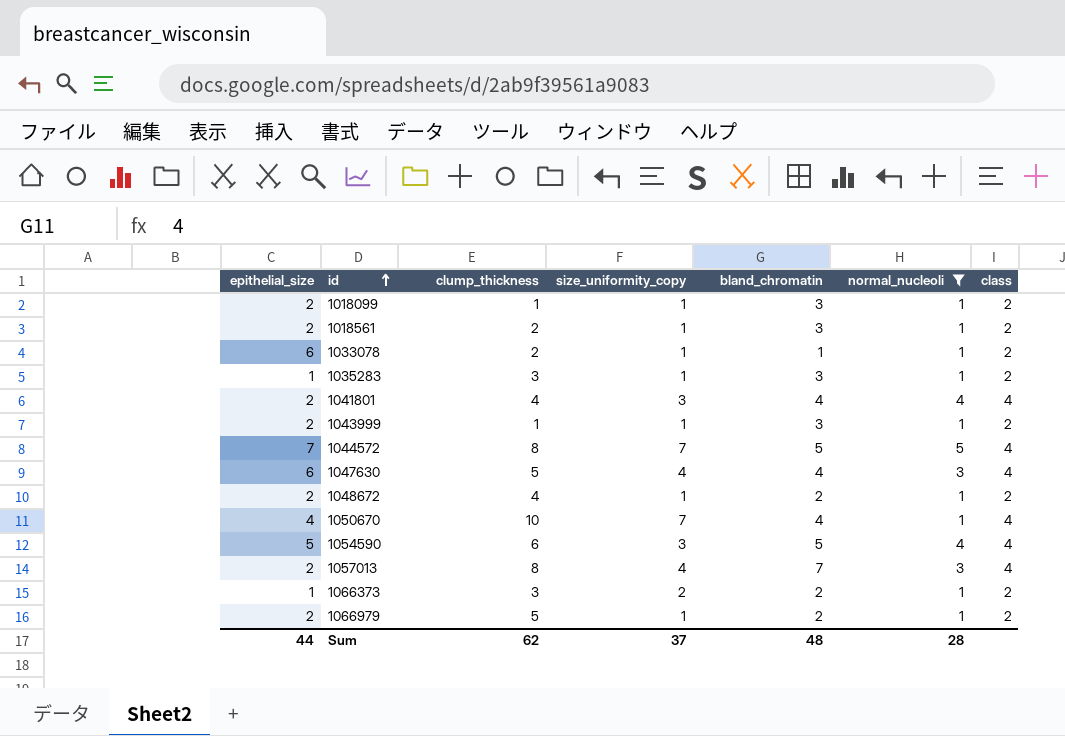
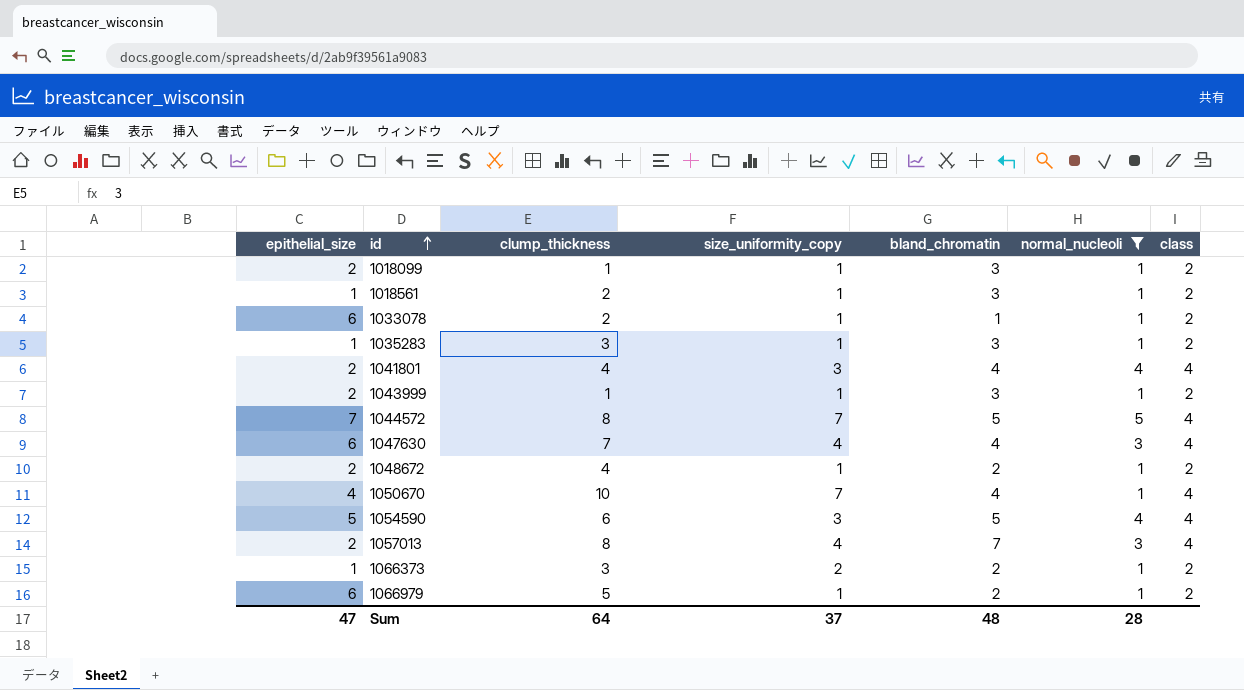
1018561 | epithelial_size: 2 -> 1
1047630 | clump_thickness: 5 -> 7
1066979 | epithelial_size: 2 -> 6
Sum | epithelial_size: 44 -> 47
Sum | clump_thickness: 62 -> 64

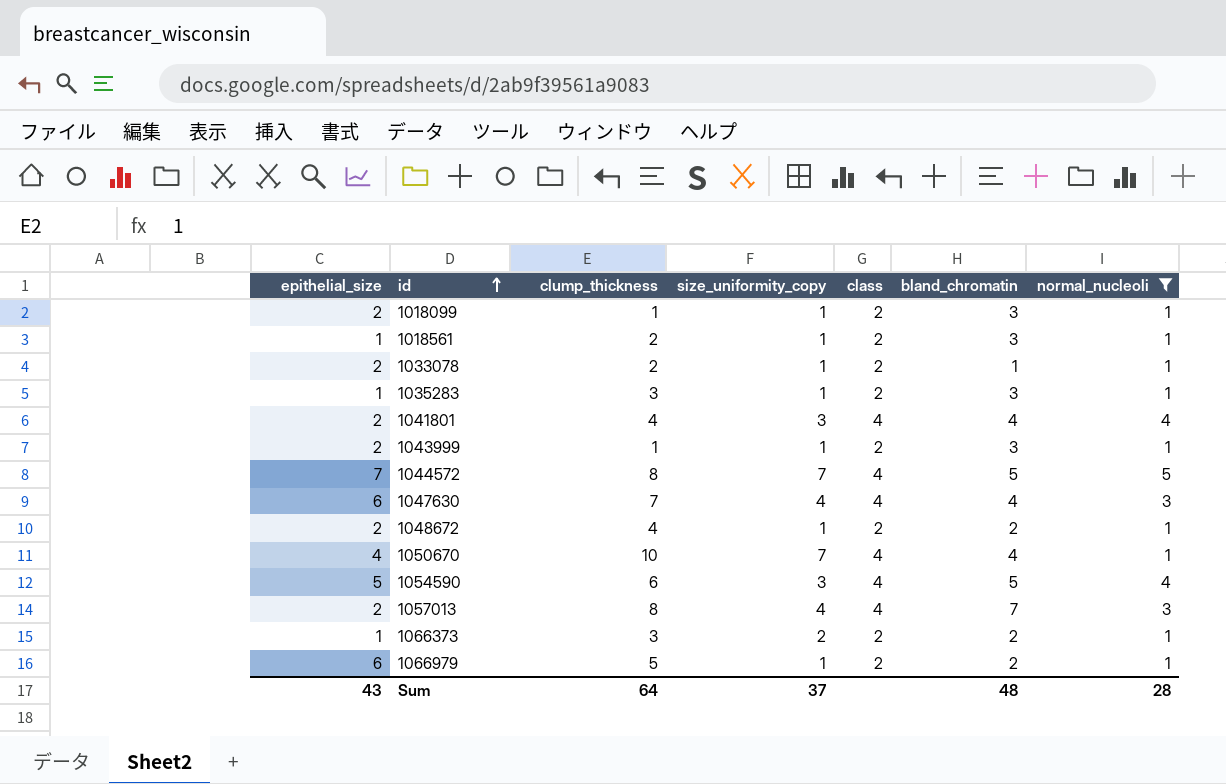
column class | position: 7 -> 5
1033078 | epithelial_size: 6 -> 2
Sum | epithelial_size: 47 -> 43

